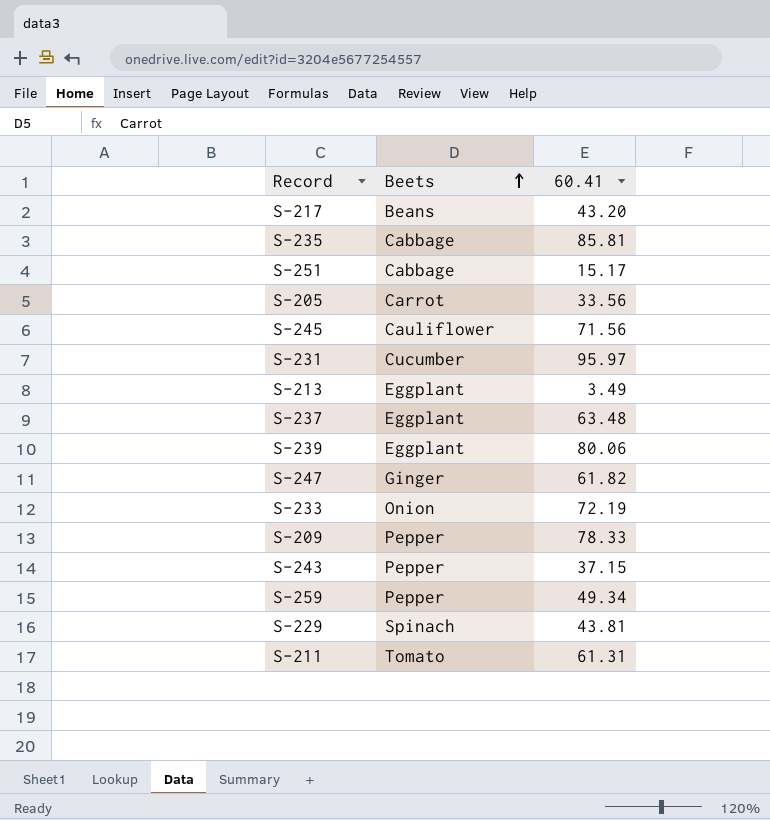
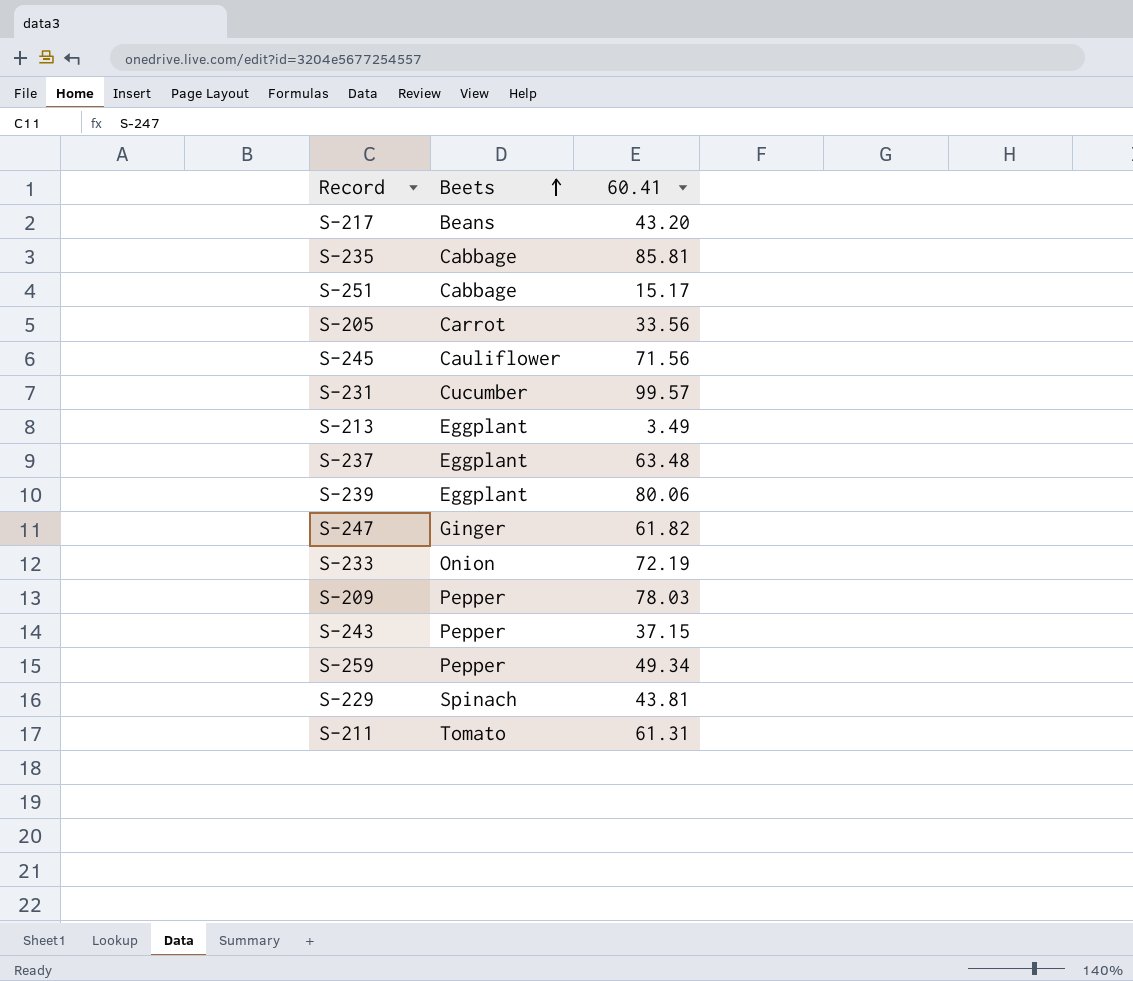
S-231 | 60.41: 95.97 -> 99.57
S-209 | 60.41: 78.33 -> 78.03

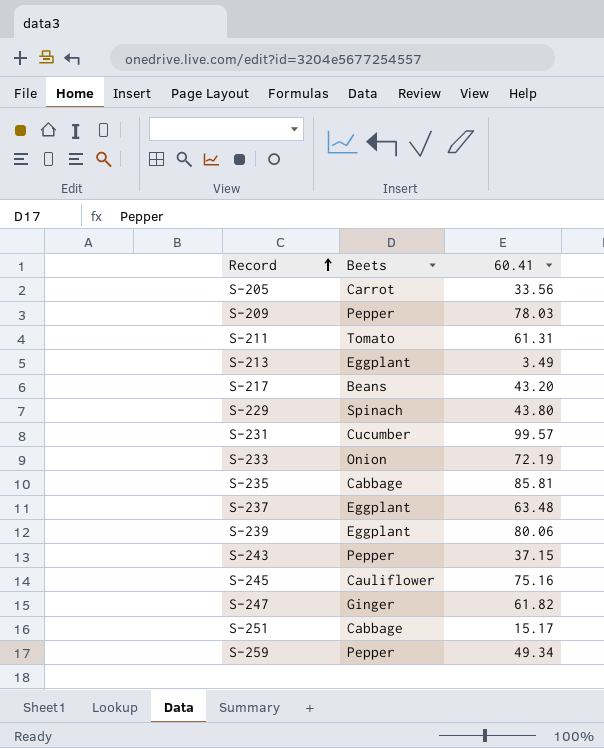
row order: Beets ascending -> Record ascending
S-229 | 60.41: 43.81 -> 43.80
S-245 | 60.41: 71.56 -> 75.16

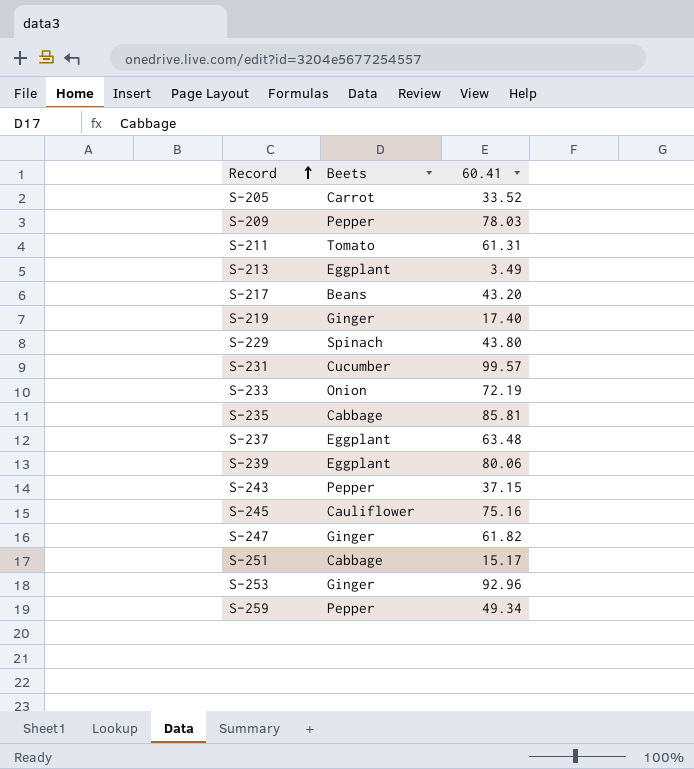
S-205 | 60.41: 33.56 -> 33.52
row S-219: none -> Ginger | 17.40
row S-253: none -> Ginger | 92.96

